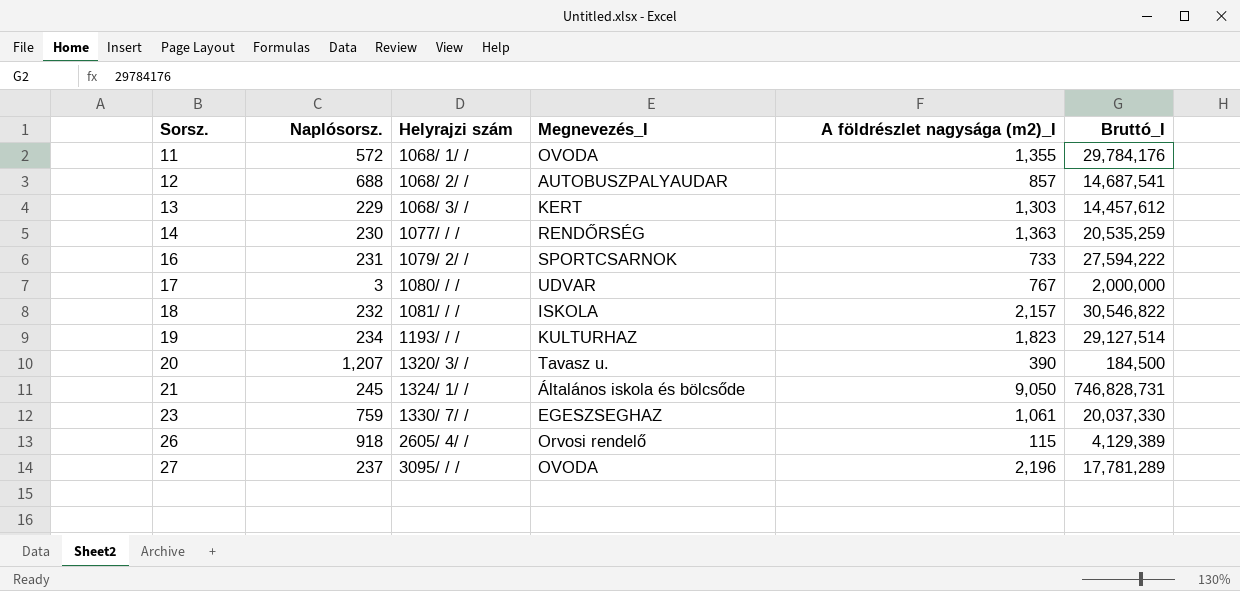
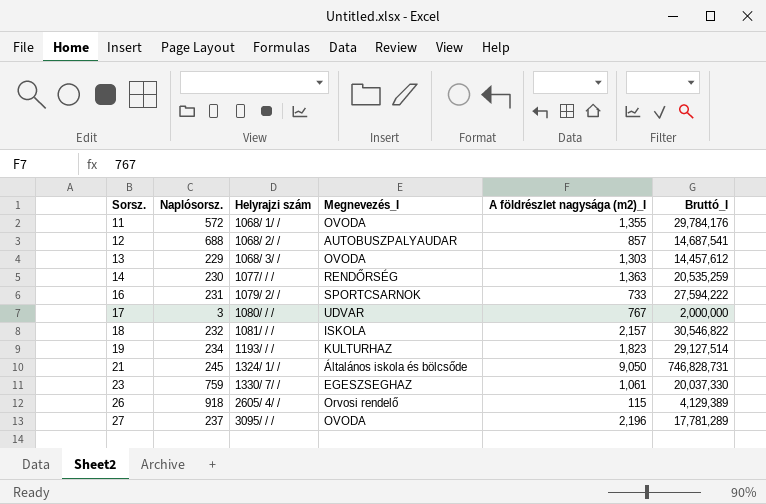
row 20: 1,207 | 1320/ 3/ / | Tavasz u. | 390 | 184,500 -> none
13 | Megnevezés_I: KERT -> OVODA

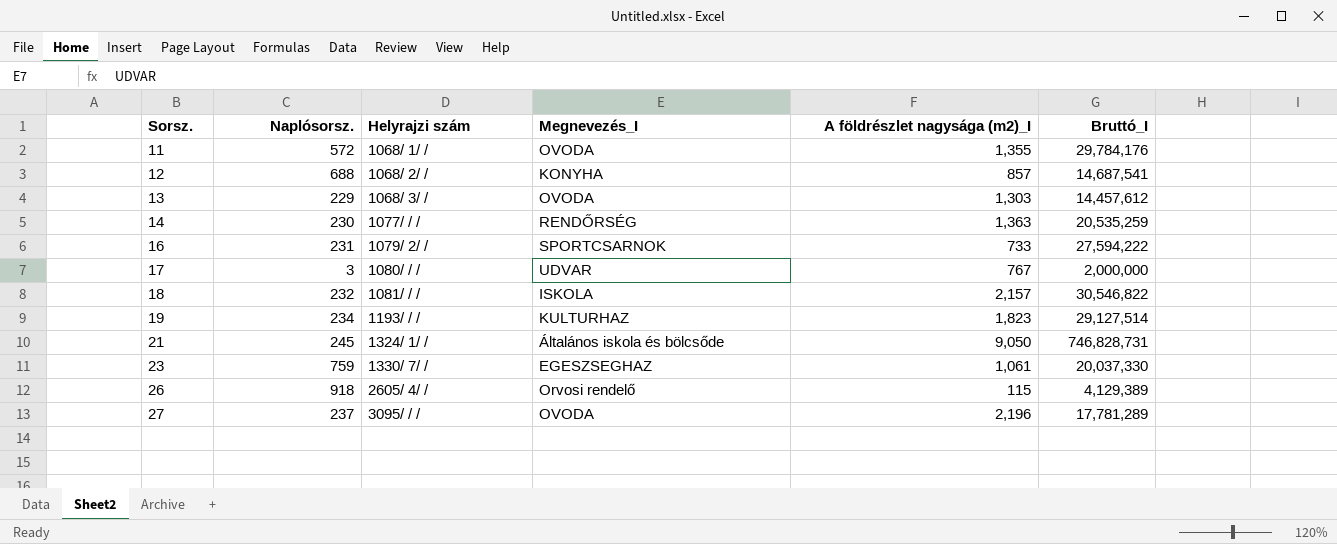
12 | Megnevezés_I: AUTOBUSZPALYAUDAR -> KONYHA

